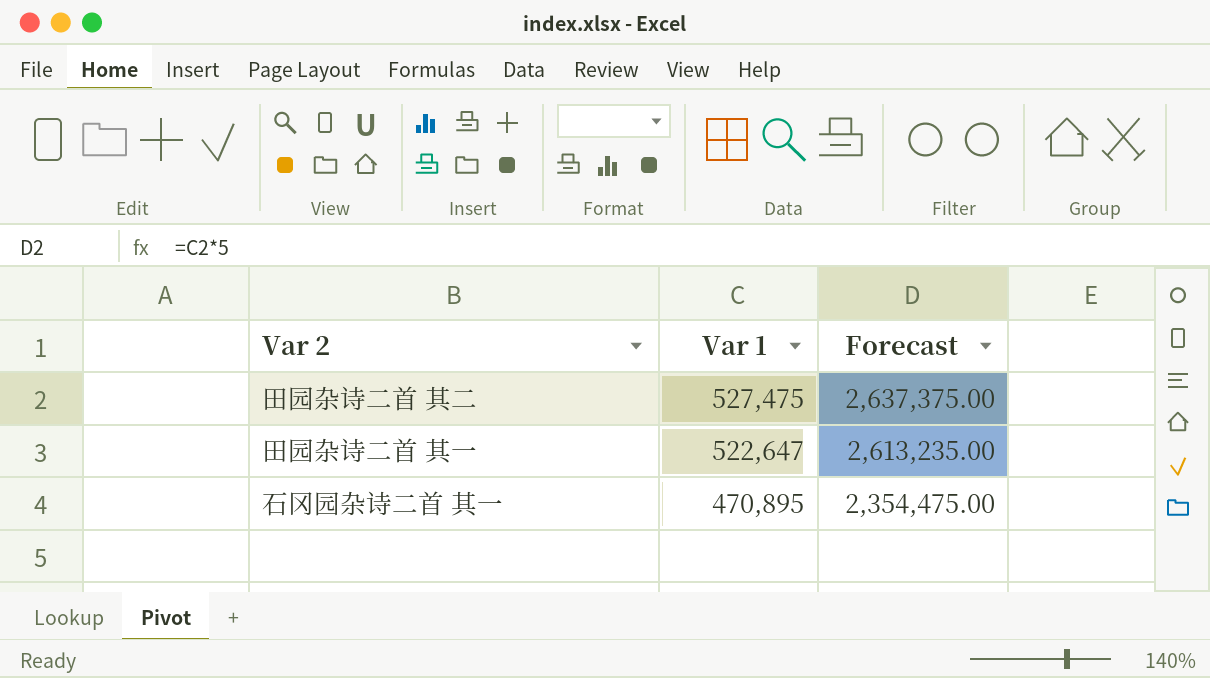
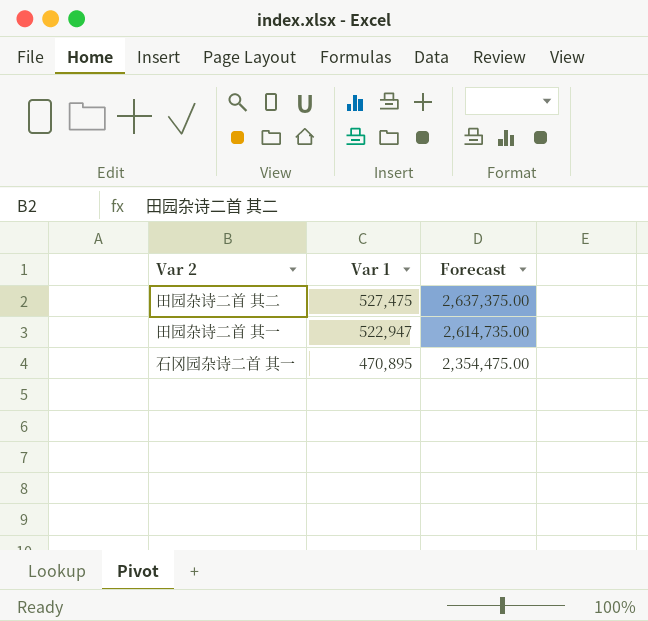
田园杂诗二首 其一 | Var 1: 522,647 -> 522,947
田园杂诗二首 其一 | Forecast: 2,613,235.00 -> 2,614,735.00

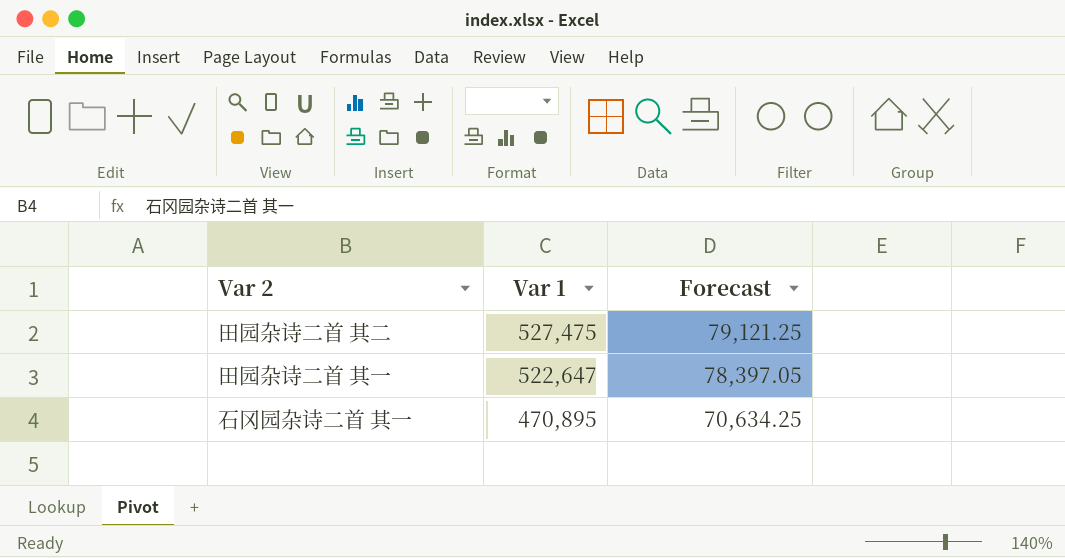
column Forecast | formula: [Var 1] * 5 -> [Var 1] * 0.15
田园杂诗二首 其一 | Var 1: 522,947 -> 522,647

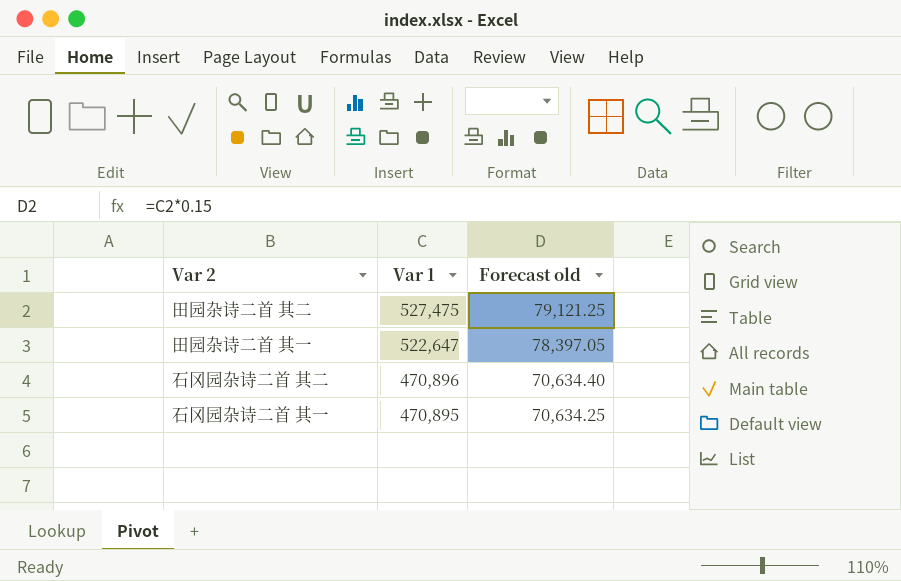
column name: Forecast -> Forecast old
row 石冈园杂诗二首 其二: none -> 470,896 | 70,634.40

